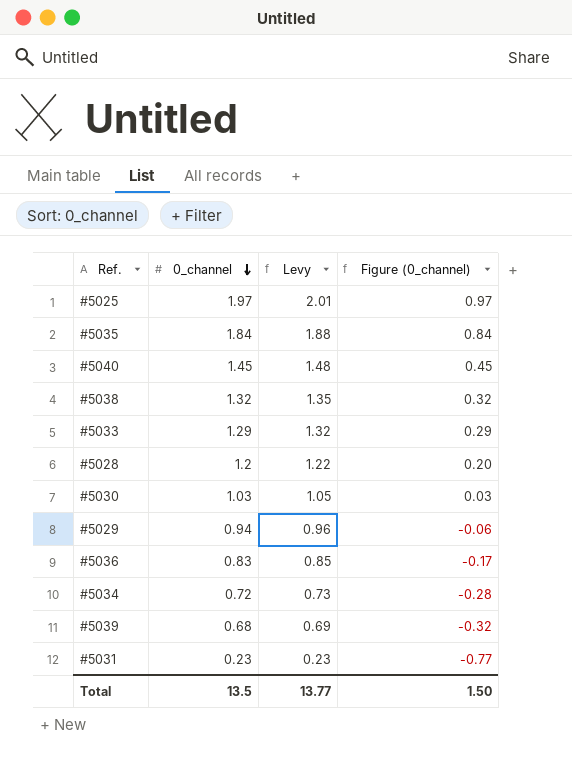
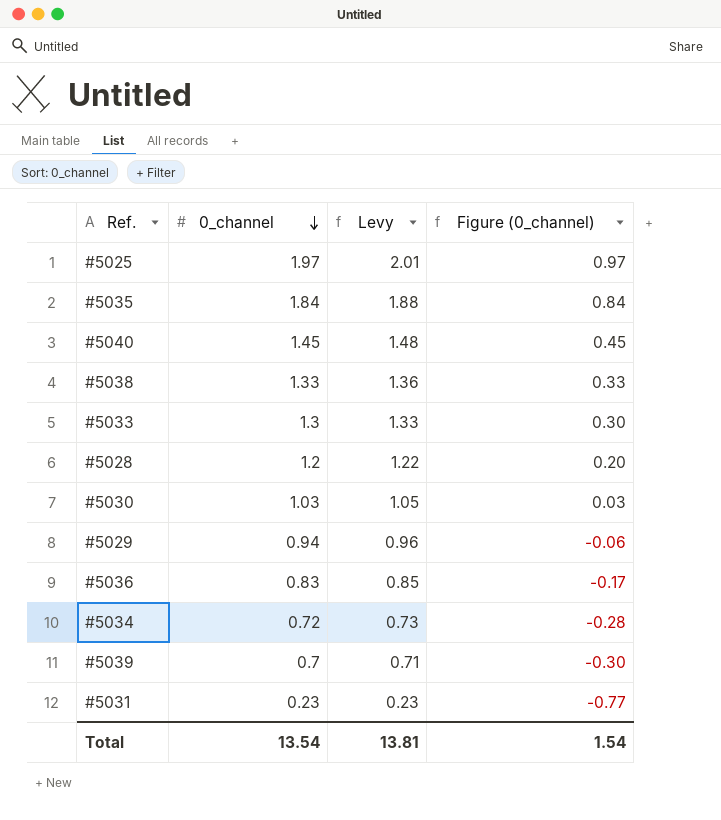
#5038 | 0_channel: 1.32 -> 1.33
#5038 | Levy: 1.35 -> 1.36
#5038 | Figure (0_channel): 0.32 -> 0.33
#5033 | 0_channel: 1.29 -> 1.3
#5033 | Levy: 1.32 -> 1.33
#5033 | Figure (0_channel): 0.29 -> 0.30
#5039 | 0_channel: 0.68 -> 0.7
#5039 | Levy: 0.69 -> 0.71
#5039 | Figure (0_channel): -0.32 -> -0.30
Total | 0_channel: 13.5 -> 13.54
Total | Levy: 13.77 -> 13.81
Total | Figure (0_channel): 1.50 -> 1.54

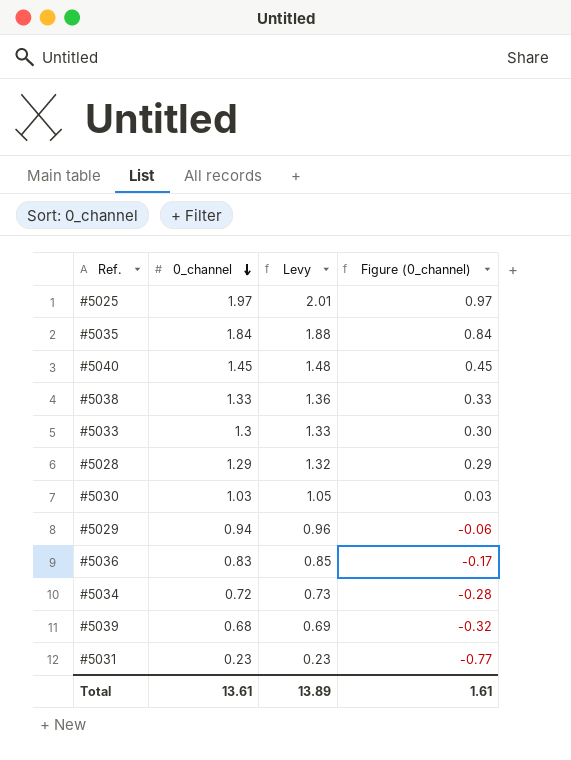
#5028 | 0_channel: 1.2 -> 1.29
#5028 | Levy: 1.22 -> 1.32
#5028 | Figure (0_channel): 0.20 -> 0.29
#5039 | 0_channel: 0.7 -> 0.68
#5039 | Levy: 0.71 -> 0.69
#5039 | Figure (0_channel): -0.30 -> -0.32
Total | 0_channel: 13.54 -> 13.61
Total | Levy: 13.81 -> 13.89
Total | Figure (0_channel): 1.54 -> 1.61

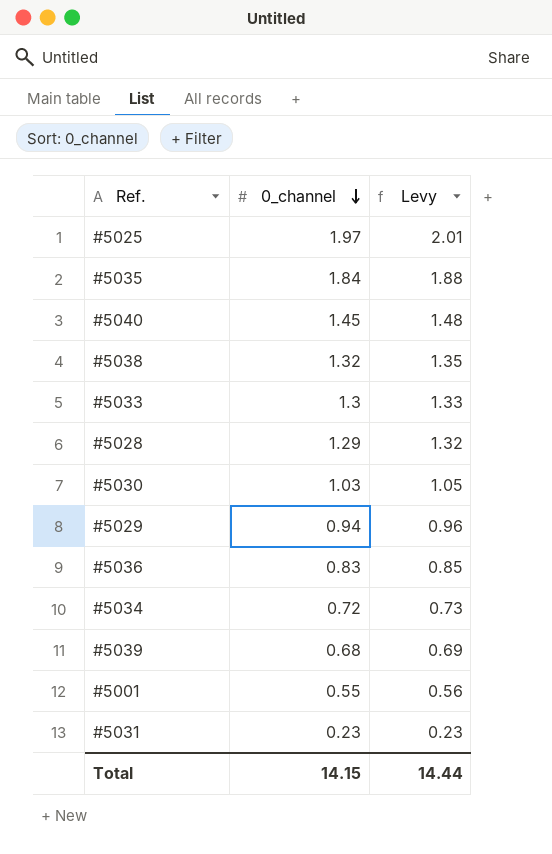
column Figure (0_channel) | formula: [0_channel] - 1 -> none
#5038 | 0_channel: 1.33 -> 1.32
#5038 | Levy: 1.36 -> 1.35
row #5001: none -> 0.55 | 0.56
Total | 0_channel: 13.61 -> 14.15
Total | Levy: 13.89 -> 14.44

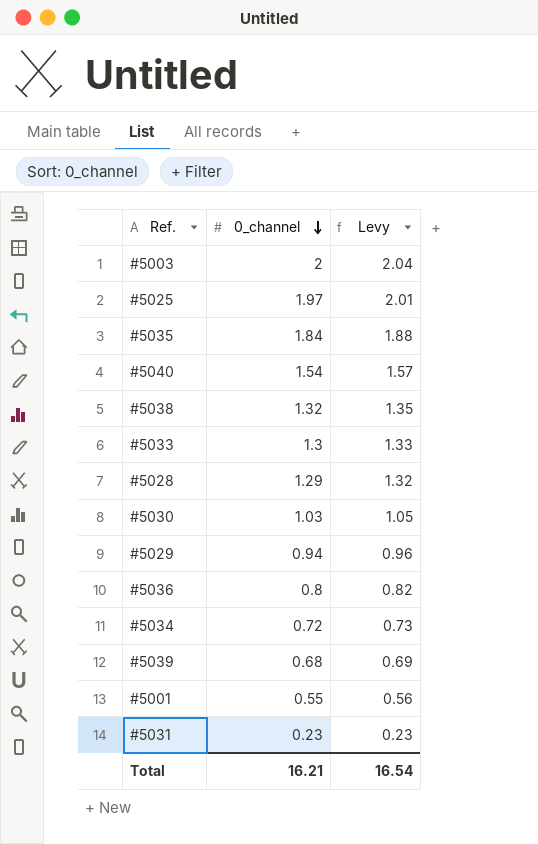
row #5003: none -> 2 | 2.04
#5040 | 0_channel: 1.45 -> 1.54
#5040 | Levy: 1.48 -> 1.57
#5036 | 0_channel: 0.83 -> 0.8
#5036 | Levy: 0.85 -> 0.82
Total | 0_channel: 14.15 -> 16.21
Total | Levy: 14.44 -> 16.54

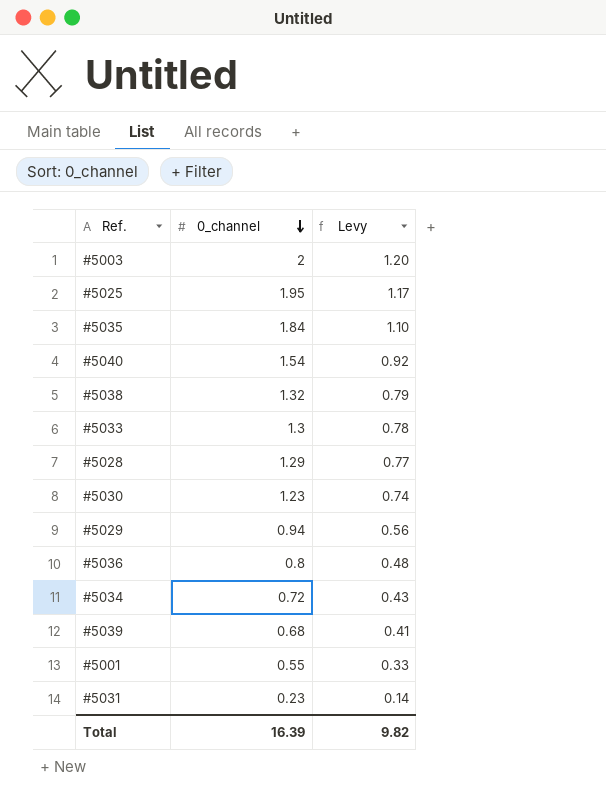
column Levy | formula: [0_channel] * 1.02 -> [0_channel] * 0.6
#5025 | 0_channel: 1.97 -> 1.95
#5030 | 0_channel: 1.03 -> 1.23
Total | 0_channel: 16.21 -> 16.39
Total | Levy: 16.54 -> 9.82

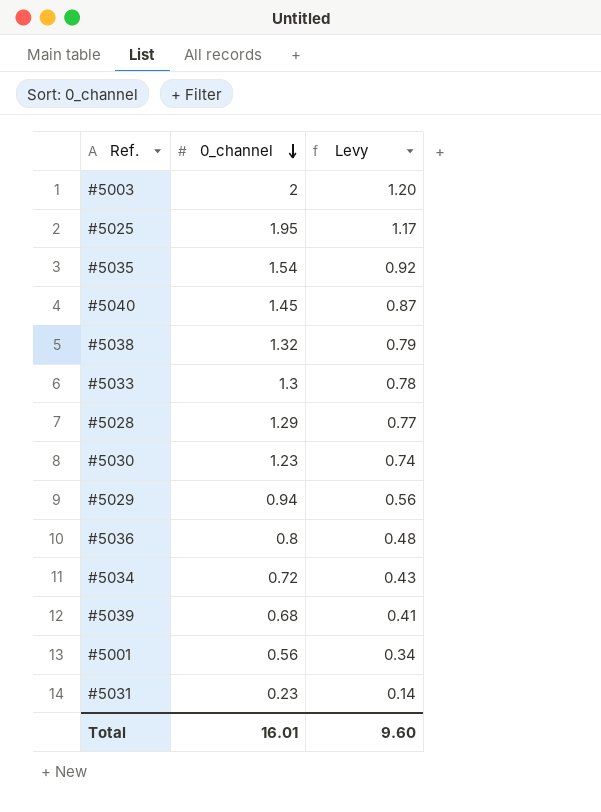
#5035 | 0_channel: 1.84 -> 1.54
#5035 | Levy: 1.10 -> 0.92
#5040 | 0_channel: 1.54 -> 1.45
#5040 | Levy: 0.92 -> 0.87
#5001 | 0_channel: 0.55 -> 0.56
#5001 | Levy: 0.33 -> 0.34
Total | 0_channel: 16.39 -> 16.01
Total | Levy: 9.82 -> 9.60

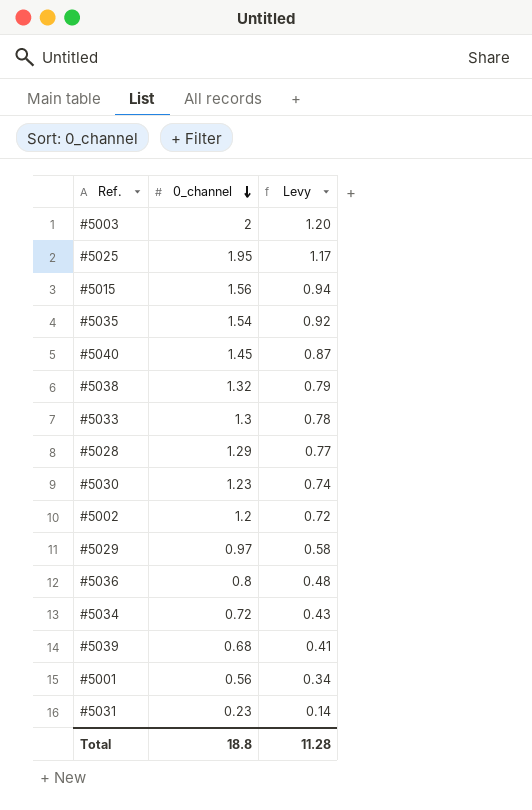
row #5015: none -> 1.56 | 0.94
row #5002: none -> 1.2 | 0.72
#5029 | 0_channel: 0.94 -> 0.97
#5029 | Levy: 0.56 -> 0.58
Total | 0_channel: 16.01 -> 18.8
Total | Levy: 9.60 -> 11.28

